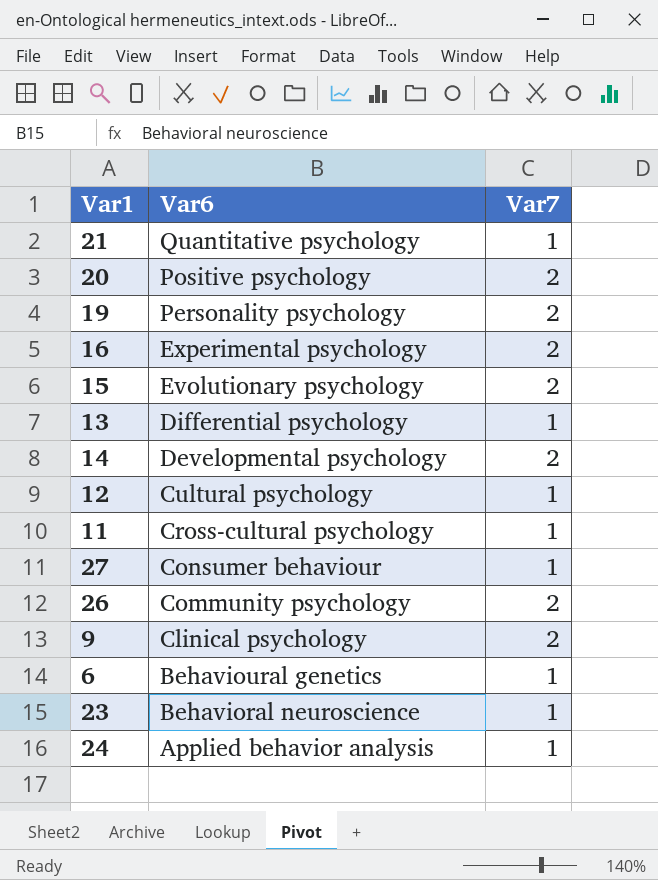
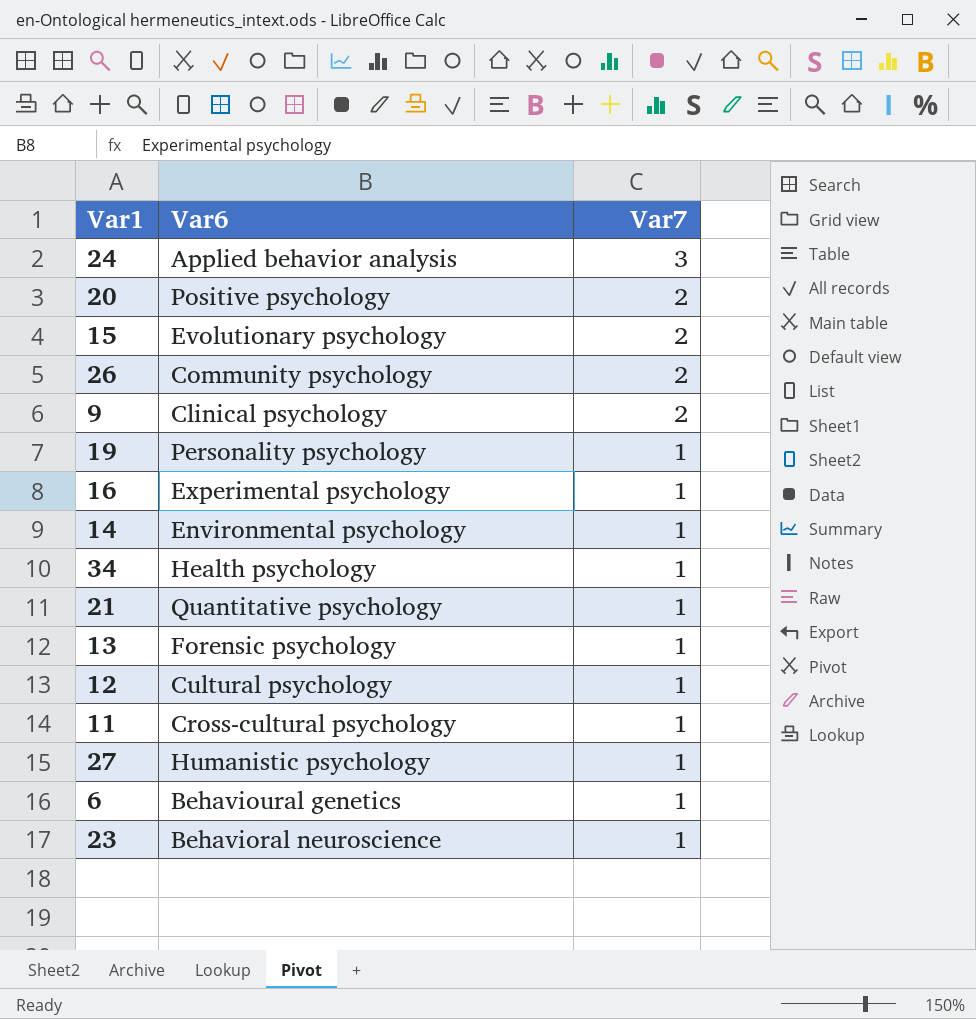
row order: Var6 descending -> Var7 descending
24 | Var7: 1 -> 3
19 | Var7: 2 -> 1
16 | Var7: 2 -> 1
14 | Var6: Developmental psychology -> Environmental psychology
14 | Var7: 2 -> 1
row 34: none -> Health psychology | 1
13 | Var6: Differential psychology -> Forensic psychology
27 | Var6: Consumer behaviour -> Humanistic psychology

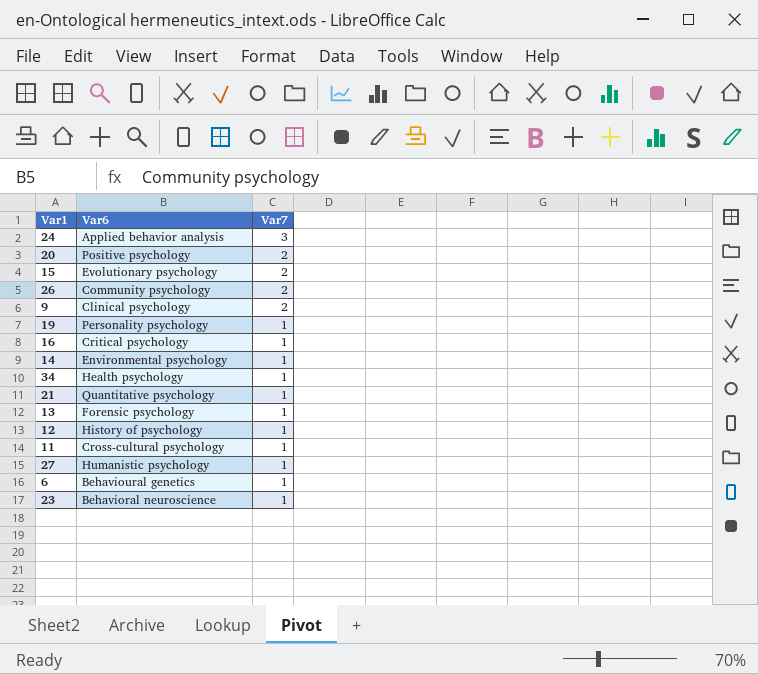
16 | Var6: Experimental psychology -> Critical psychology
12 | Var6: Cultural psychology -> History of psychology

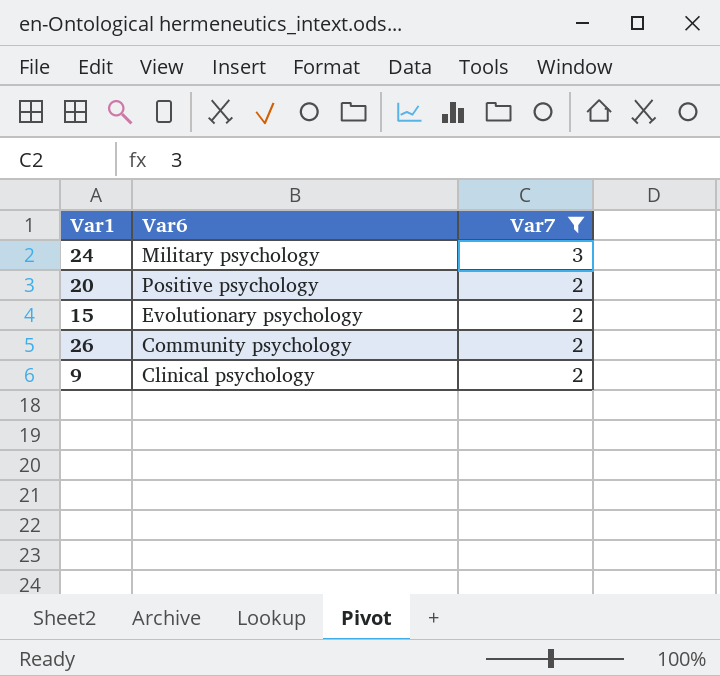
filter: none -> Var7 != 1
24 | Var6: Applied behavior analysis -> Military psychology

